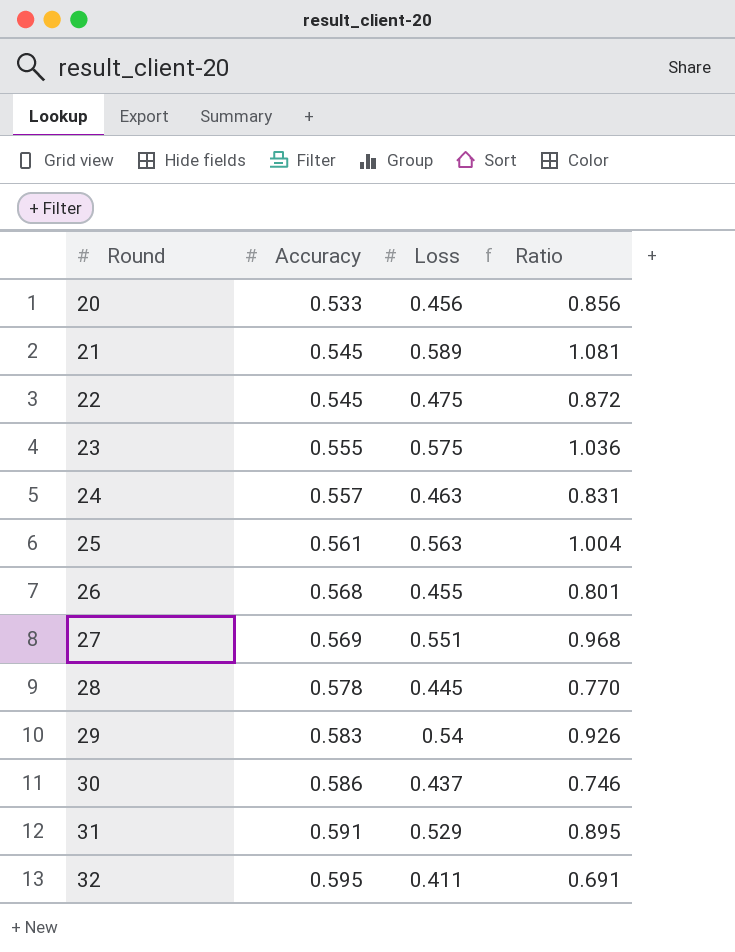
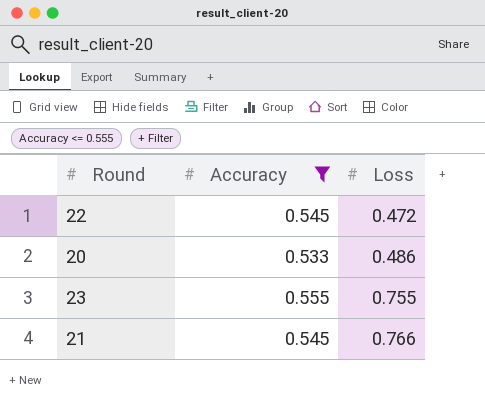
filter: none -> Accuracy <= 0.555
row order: Round ascending -> Loss ascending
column Ratio | formula: [Loss] / [Accuracy] -> none
22 | Loss: 0.475 -> 0.472
20 | Loss: 0.456 -> 0.486
23 | Loss: 0.575 -> 0.755
21 | Loss: 0.589 -> 0.766

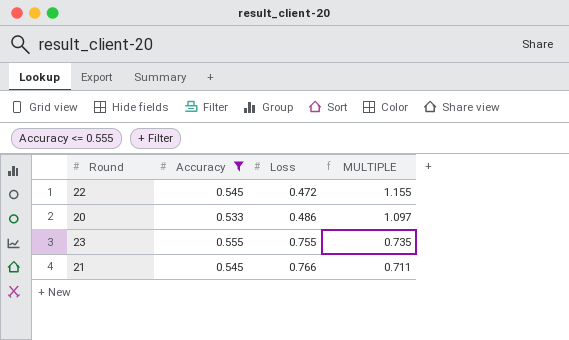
column MULTIPLE | formula: none -> [Accuracy] / [Loss]

